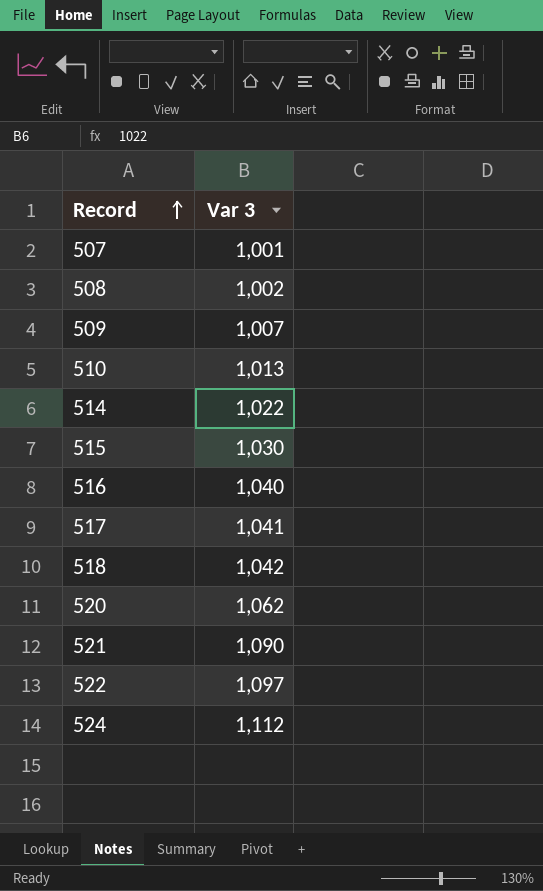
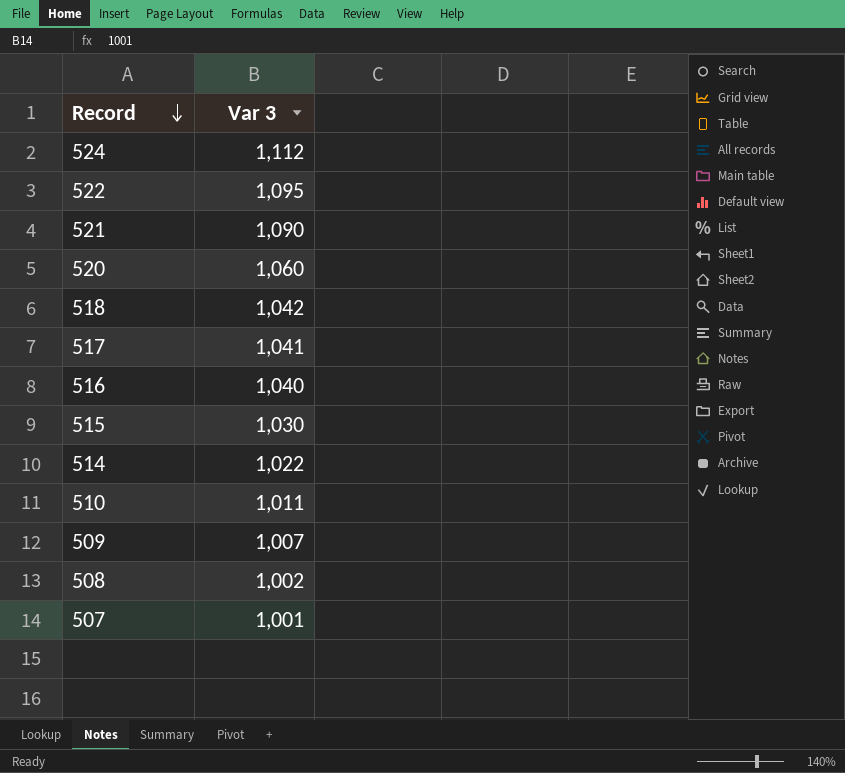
row order: Record ascending -> Record descending
522 | Var 3: 1,097 -> 1,095
520 | Var 3: 1,062 -> 1,060
510 | Var 3: 1,013 -> 1,011

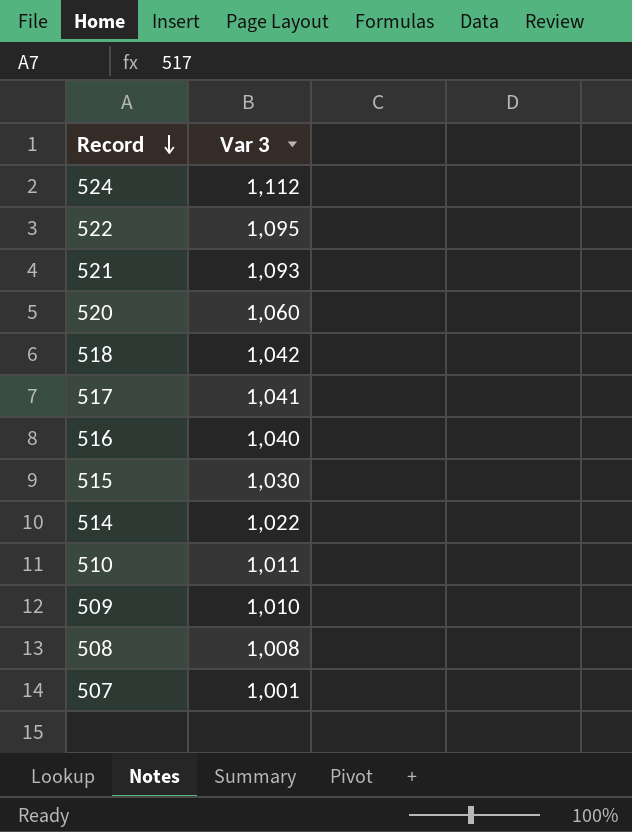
521 | Var 3: 1,090 -> 1,093
509 | Var 3: 1,007 -> 1,010
508 | Var 3: 1,002 -> 1,008

